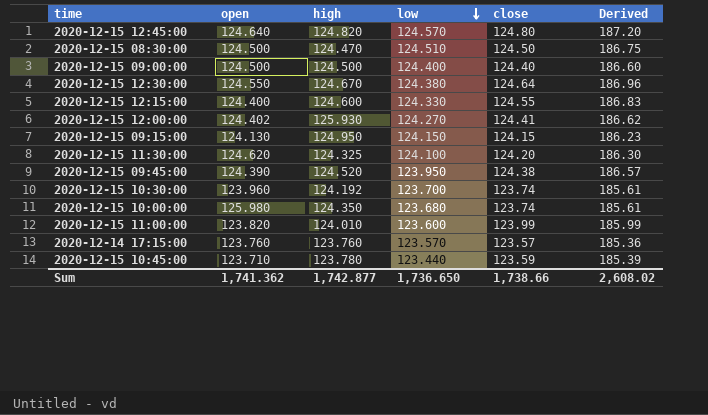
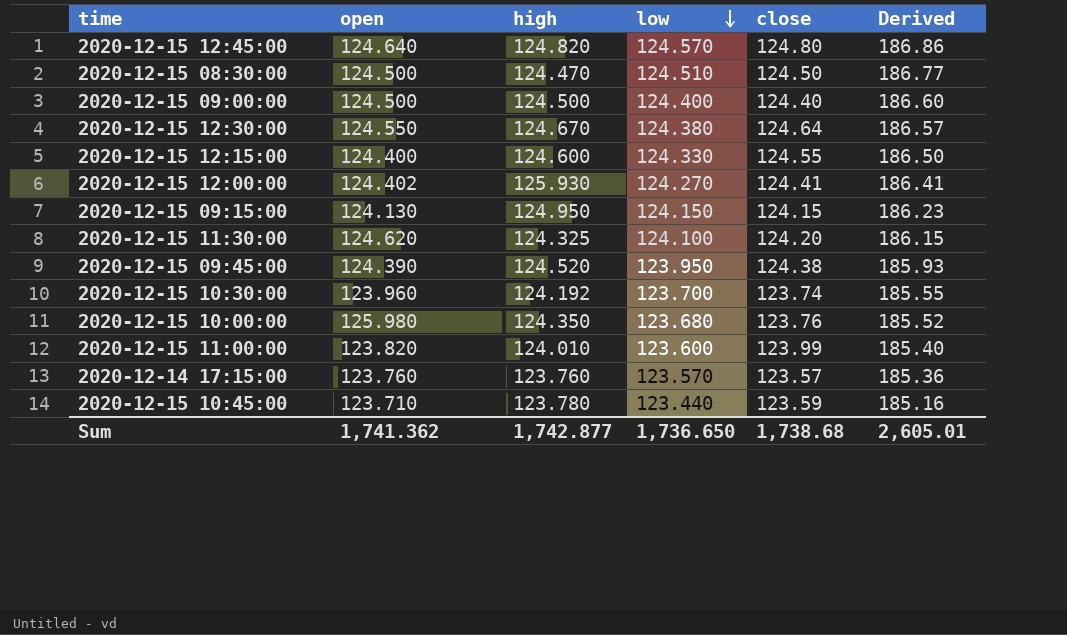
column Derived | formula: [close] * 1.5 -> [low] * 1.5
2020-12-15 10:00:00 | close: 123.74 -> 123.76
Sum | close: 1,738.66 -> 1,738.68
Sum | Derived: 2,608.02 -> 2,605.01

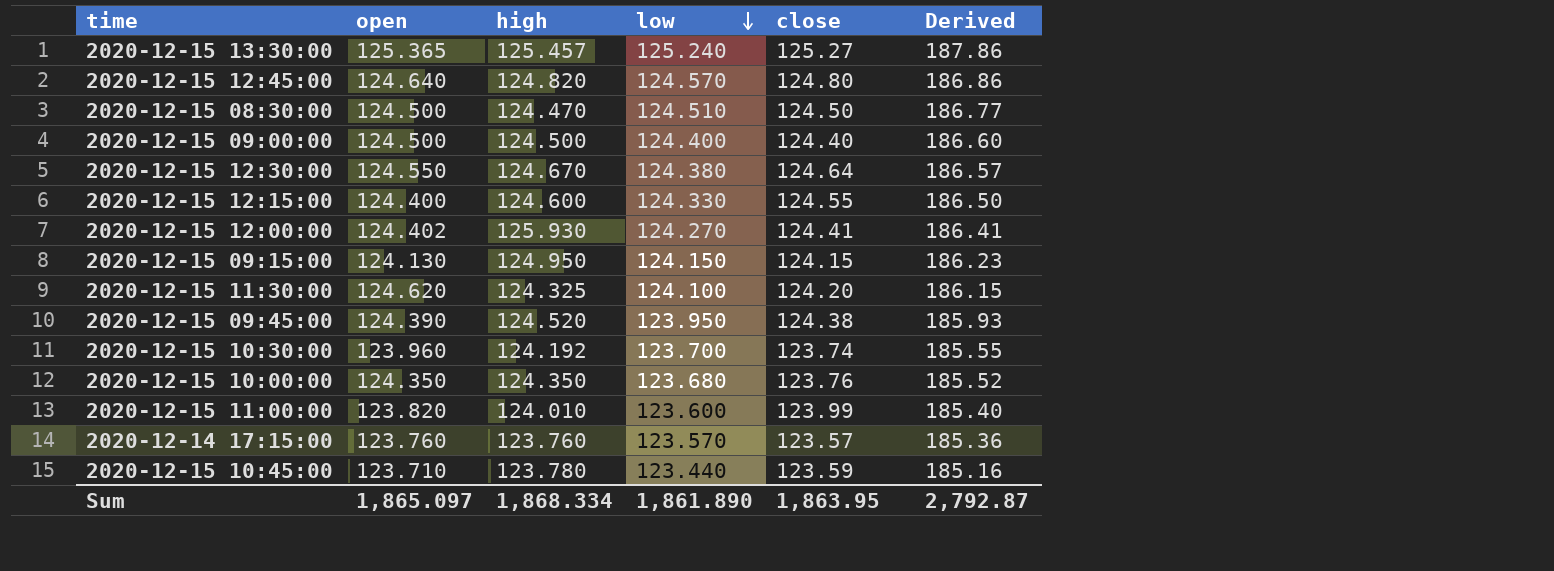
row 2020-12-15 13:30:00: none -> 125.365 | 125.457 | 125.240 | 125.27 | 187.86
2020-12-15 10:00:00 | open: 125.980 -> 124.350
Sum | open: 1,741.362 -> 1,865.097
Sum | high: 1,742.877 -> 1,868.334
Sum | low: 1,736.650 -> 1,861.890
Sum | close: 1,738.68 -> 1,863.95
Sum | Derived: 2,605.01 -> 2,792.87

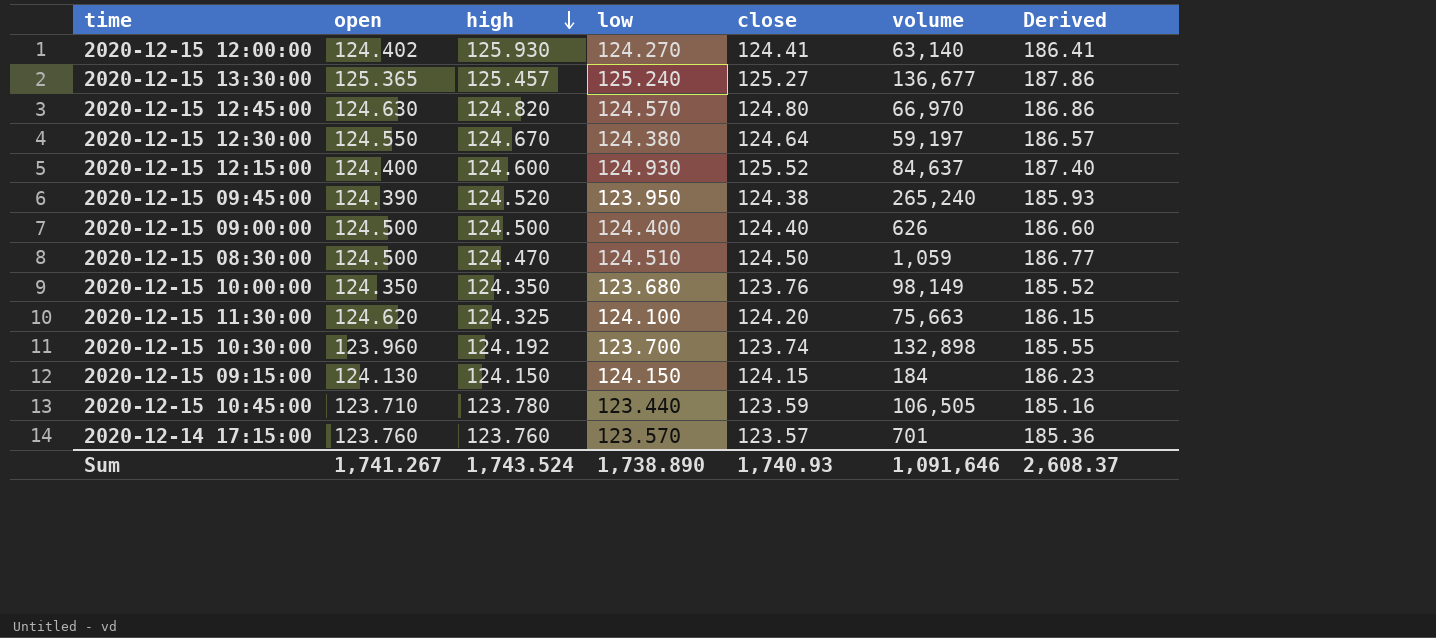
row order: low descending -> high descending
column volume | position: none -> 6
row 2020-12-15 11:00:00: 123.820 | 124.010 | 123.600 | 123.99 | 185.40 -> none
2020-12-15 12:45:00 | open: 124.640 -> 124.630
2020-12-15 12:15:00 | low: 124.330 -> 124.930
2020-12-15 12:15:00 | close: 124.55 -> 125.52
2020-12-15 12:15:00 | Derived: 186.50 -> 187.40
2020-12-15 09:15:00 | high: 124.950 -> 124.150
Sum | open: 1,865.097 -> 1,741.267
Sum | high: 1,868.334 -> 1,743.524
Sum | low: 1,861.890 -> 1,738.890
Sum | close: 1,863.95 -> 1,740.93
Sum | Derived: 2,792.87 -> 2,608.37

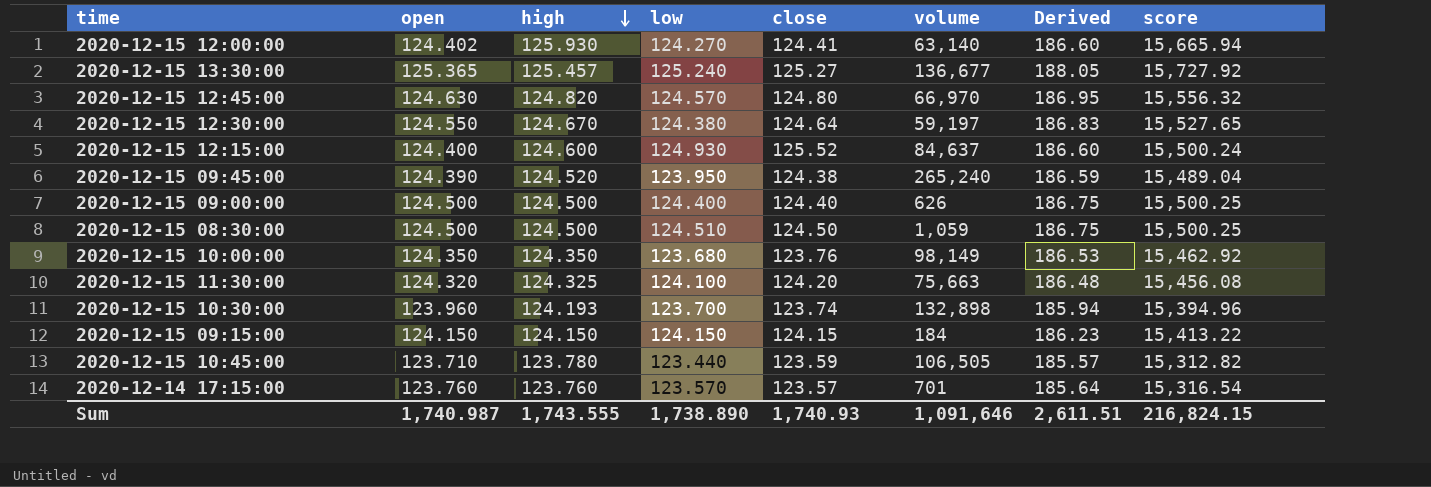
column Derived | formula: [low] * 1.5 -> [open] * 1.5
column score | formula: none -> [open] * [high]
2020-12-15 08:30:00 | high: 124.470 -> 124.500
2020-12-15 11:30:00 | open: 124.620 -> 124.320
2020-12-15 10:30:00 | high: 124.192 -> 124.193
2020-12-15 09:15:00 | open: 124.130 -> 124.150
Sum | open: 1,741.267 -> 1,740.987
Sum | high: 1,743.524 -> 1,743.555
Sum | Derived: 2,608.37 -> 2,611.51

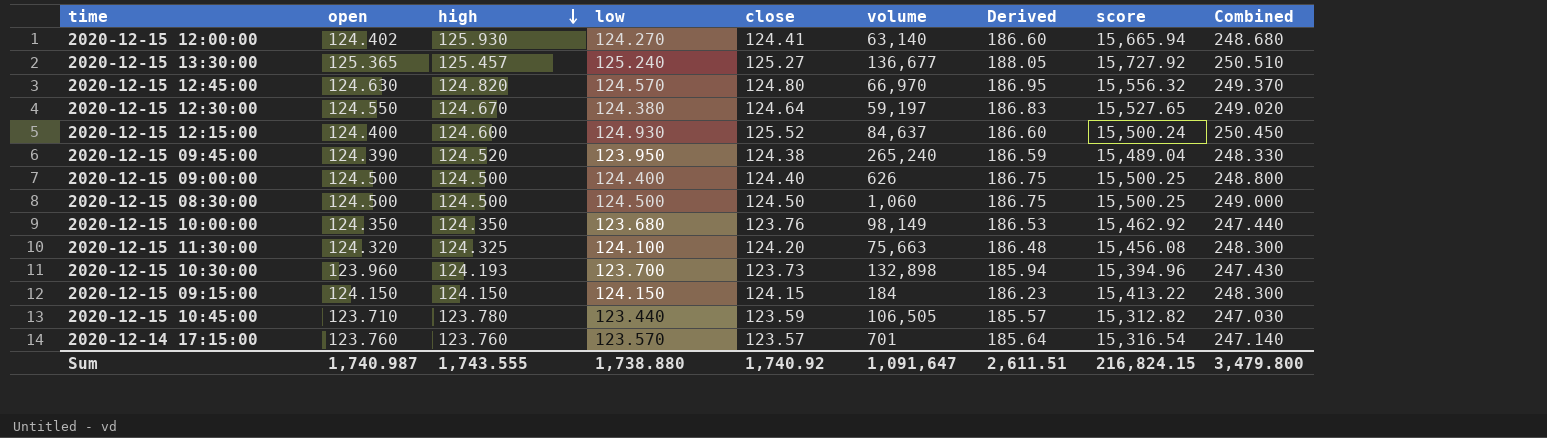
column Combined | formula: none -> [low] + [close]
2020-12-15 08:30:00 | low: 124.510 -> 124.500
2020-12-15 08:30:00 | volume: 1,059 -> 1,060
2020-12-15 10:30:00 | close: 123.74 -> 123.73
Sum | low: 1,738.890 -> 1,738.880
Sum | close: 1,740.93 -> 1,740.92
Sum | volume: 1,091,646 -> 1,091,647

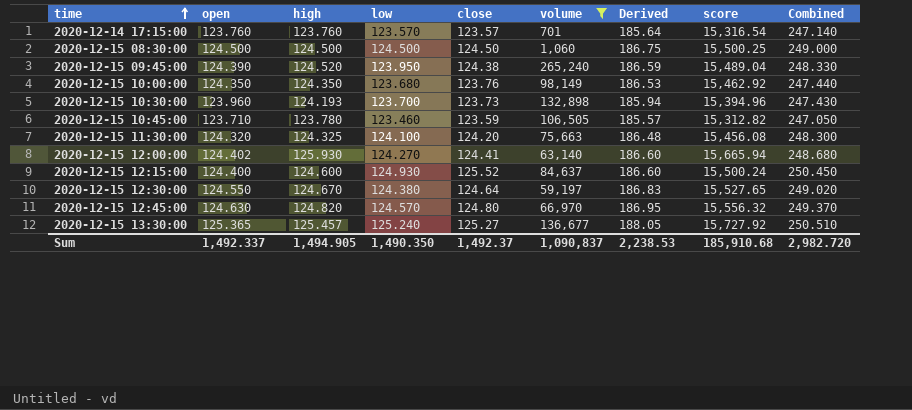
filter: none -> volume >= 701
row order: high descending -> time ascending
2020-12-15 10:45:00 | low: 123.440 -> 123.460
2020-12-15 10:45:00 | Combined: 247.030 -> 247.050
Sum | open: 1,740.987 -> 1,492.337
Sum | high: 1,743.555 -> 1,494.905
Sum | low: 1,738.880 -> 1,490.350
Sum | close: 1,740.92 -> 1,492.37
Sum | volume: 1,091,647 -> 1,090,837
Sum | Derived: 2,611.51 -> 2,238.53
Sum | score: 216,824.15 -> 185,910.68
Sum | Combined: 3,479.800 -> 2,982.720

